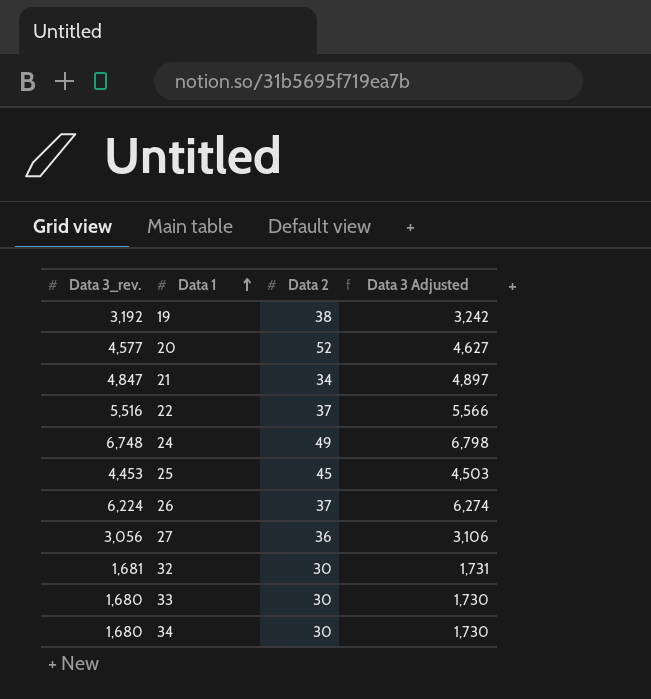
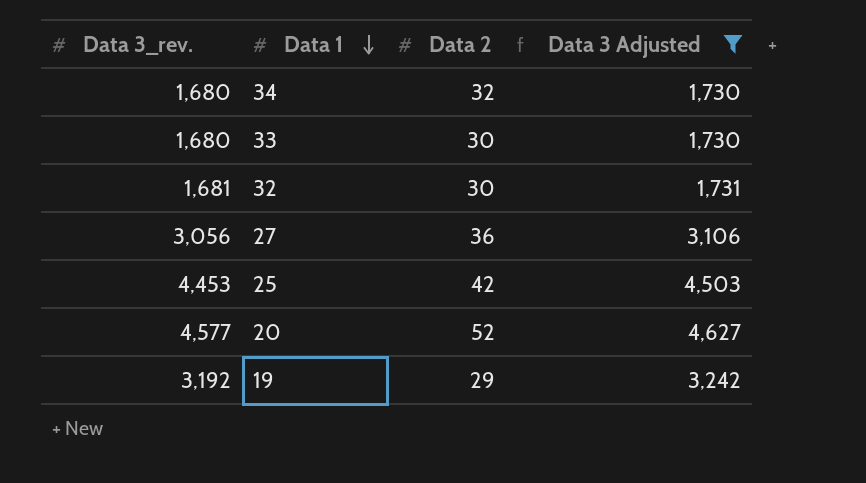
filter: none -> Data 3 Adjusted <= 4,627
row order: Data 1 ascending -> Data 1 descending
34 | Data 2: 30 -> 32
25 | Data 2: 45 -> 42
19 | Data 2: 38 -> 29

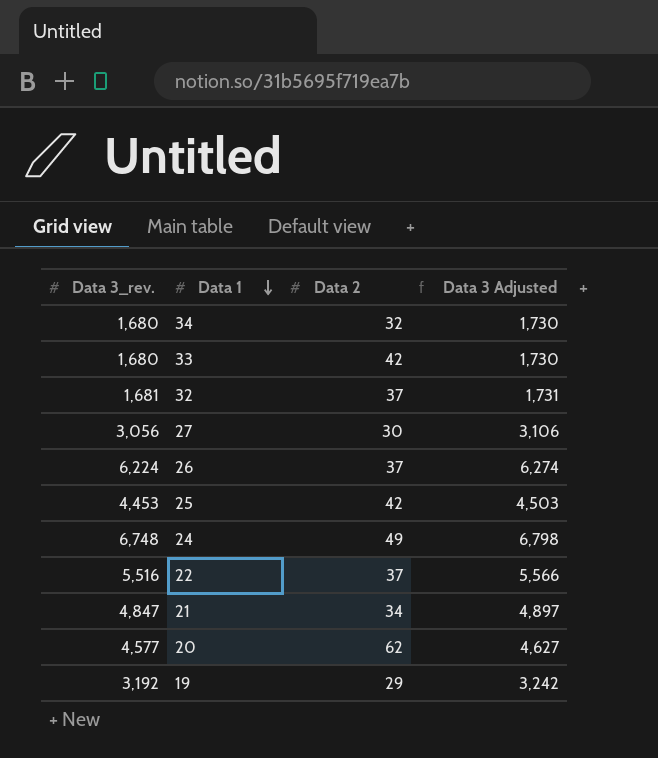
filter: Data 3 Adjusted <= 4,627 -> none
33 | Data 2: 30 -> 42
32 | Data 2: 30 -> 37
27 | Data 2: 36 -> 30
20 | Data 2: 52 -> 62

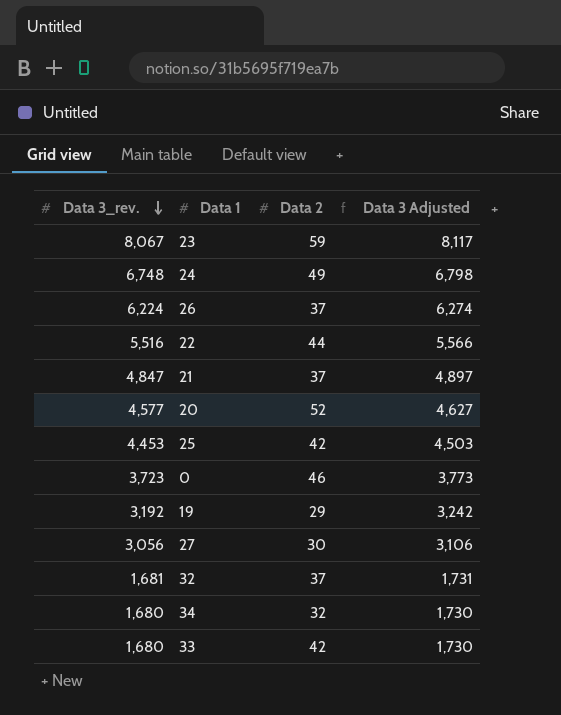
row order: Data 1 descending -> Data 3_rev. descending
row 23: none -> 8,067 | 59 | 8,117
22 | Data 2: 37 -> 44
21 | Data 2: 34 -> 37
20 | Data 2: 62 -> 52
row 0: none -> 3,723 | 46 | 3,773

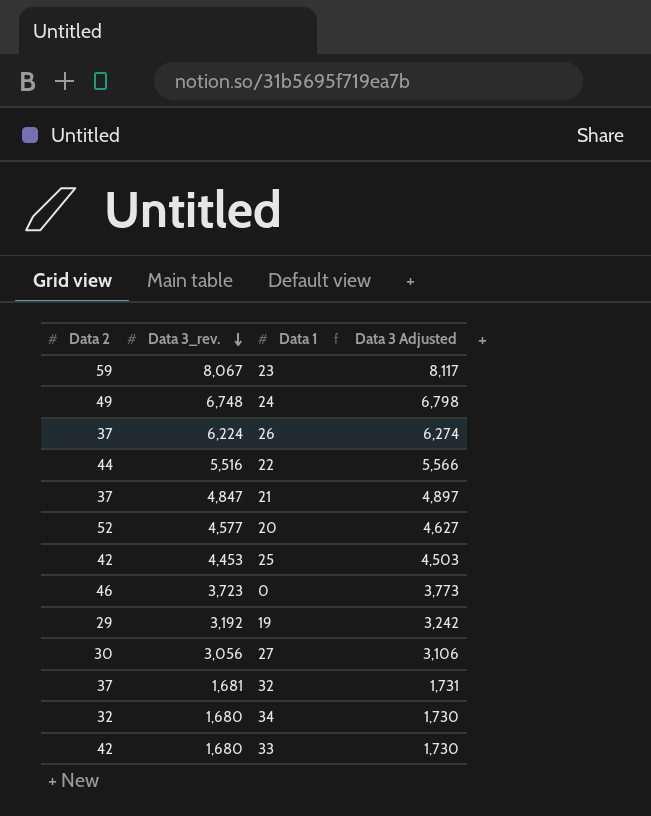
column Data 2 | position: 3 -> 1

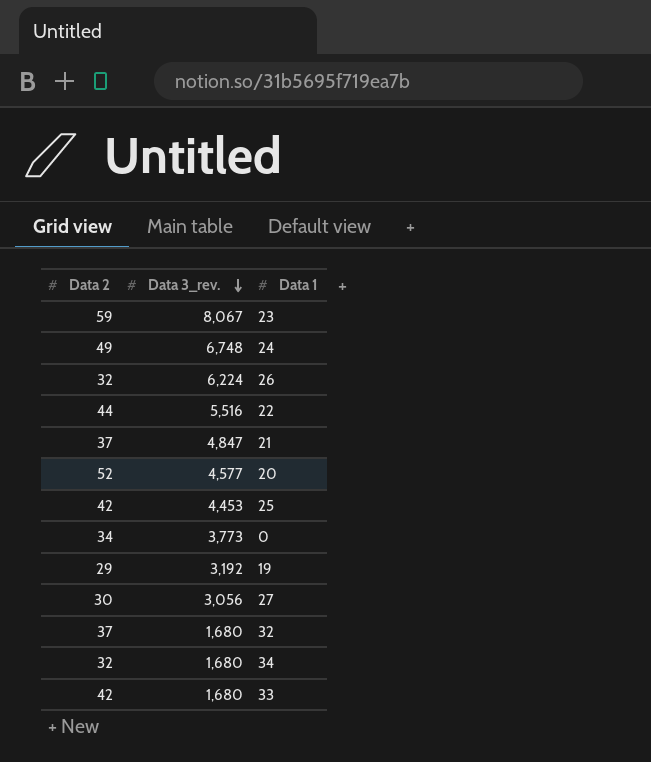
column Data 3 Adjusted | formula: [Data 3_rev.] + 50 -> none
26 | Data 2: 37 -> 32
0 | Data 2: 46 -> 34
0 | Data 3_rev.: 3,723 -> 3,773
32 | Data 3_rev.: 1,681 -> 1,680

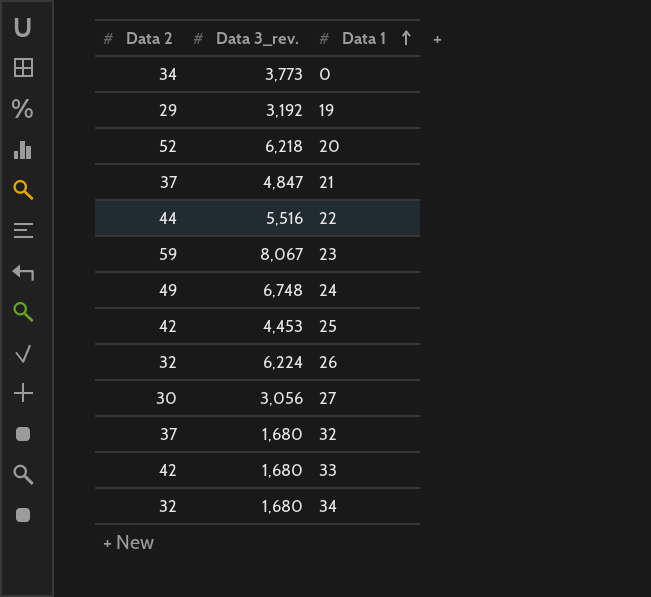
row order: Data 3_rev. descending -> Data 1 ascending
20 | Data 3_rev.: 4,577 -> 6,218

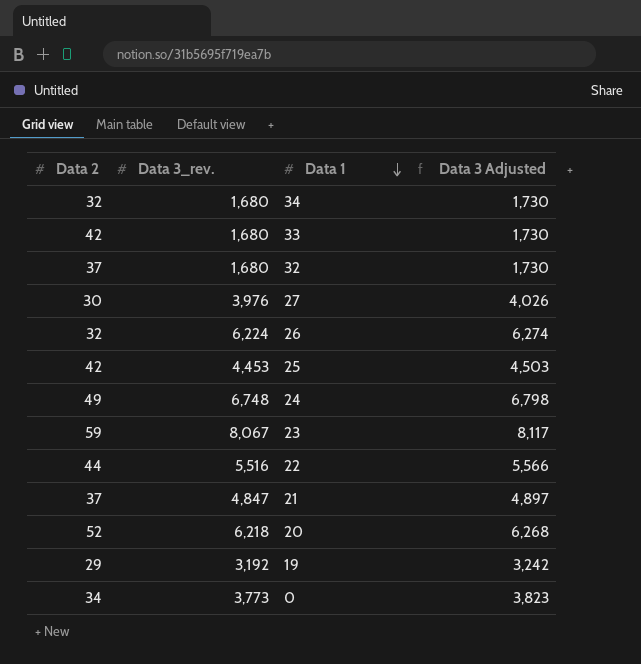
row order: Data 1 ascending -> Data 1 descending
column Data 3 Adjusted | formula: none -> [Data 3_rev.] + 50
27 | Data 3_rev.: 3,056 -> 3,976

